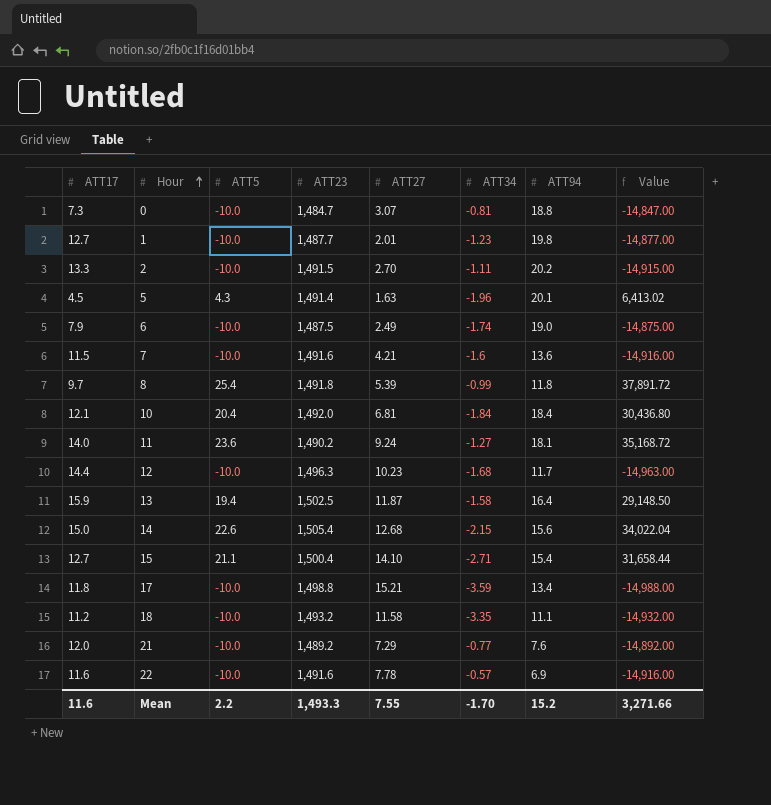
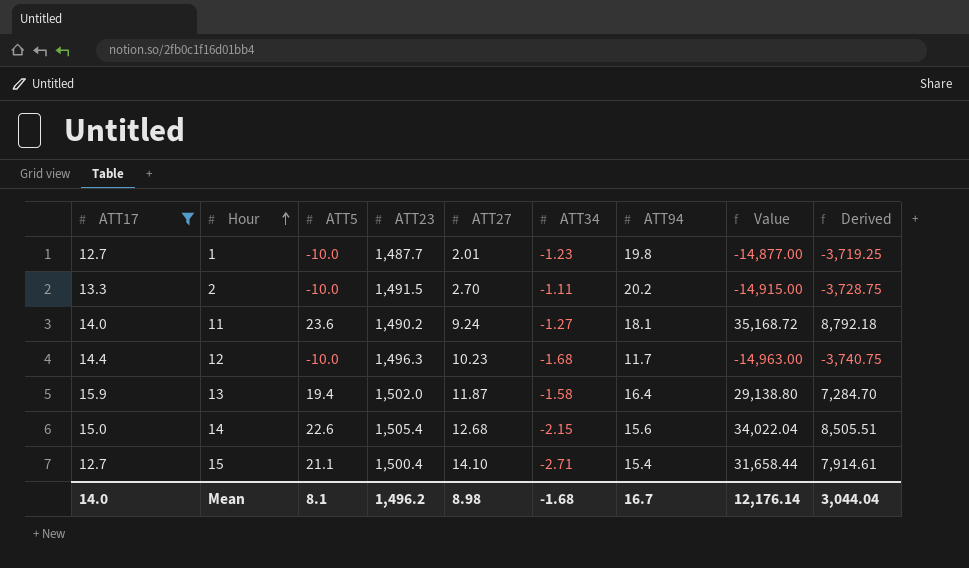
filter: none -> ATT17 >= 12.7
column Derived | formula: none -> [Value] * 0.25
13 | ATT23: 1,502.5 -> 1,502.0
13 | Value: 29,148.50 -> 29,138.80
Mean | ATT17: 11.6 -> 14.0
Mean | ATT5: 2.2 -> 8.1
Mean | ATT23: 1,493.3 -> 1,496.2
Mean | ATT27: 7.55 -> 8.98
Mean | ATT34: -1.70 -> -1.68
Mean | ATT94: 15.2 -> 16.7
Mean | Value: 3,271.66 -> 12,176.14

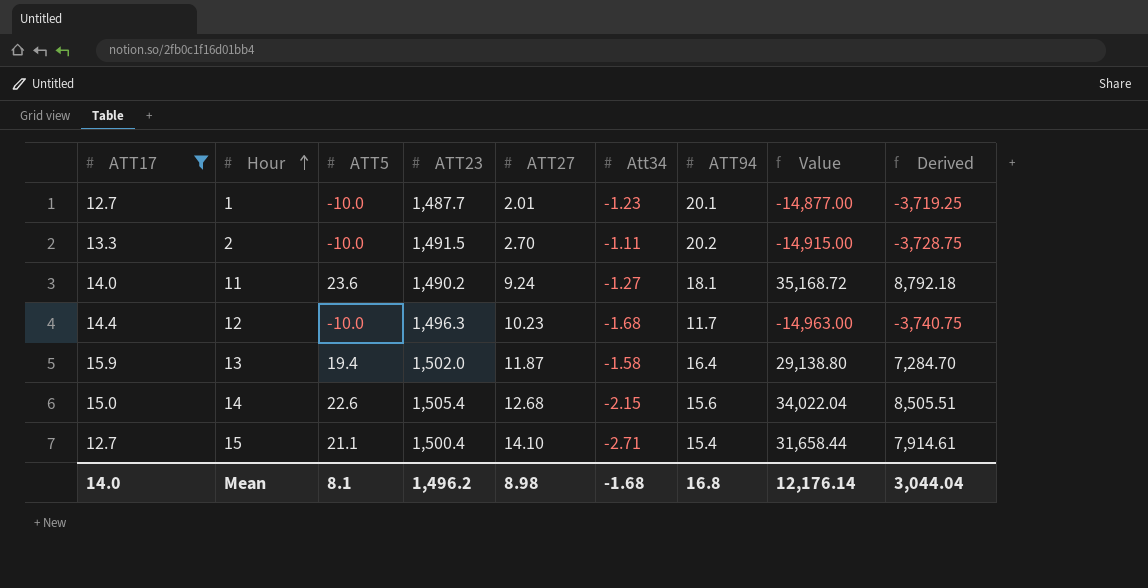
column name: ATT34 -> Att34
1 | ATT94: 19.8 -> 20.1
Mean | ATT94: 16.7 -> 16.8

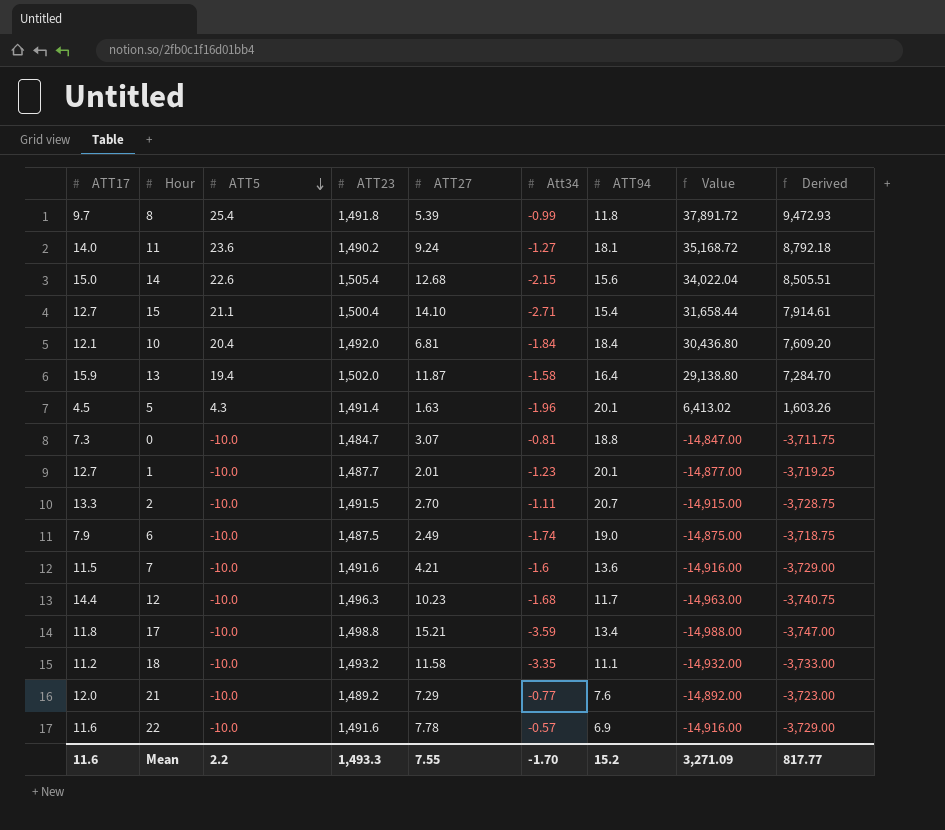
filter: ATT17 >= 12.7 -> none
row order: Hour ascending -> ATT5 descending
2 | ATT94: 20.2 -> 20.7
Mean | ATT17: 14.0 -> 11.6
Mean | ATT5: 8.1 -> 2.2
Mean | ATT23: 1,496.2 -> 1,493.3
Mean | ATT27: 8.98 -> 7.55
Mean | Att34: -1.68 -> -1.70
Mean | ATT94: 16.8 -> 15.2
Mean | Value: 12,176.14 -> 3,271.09
Mean | Derived: 3,044.04 -> 817.77

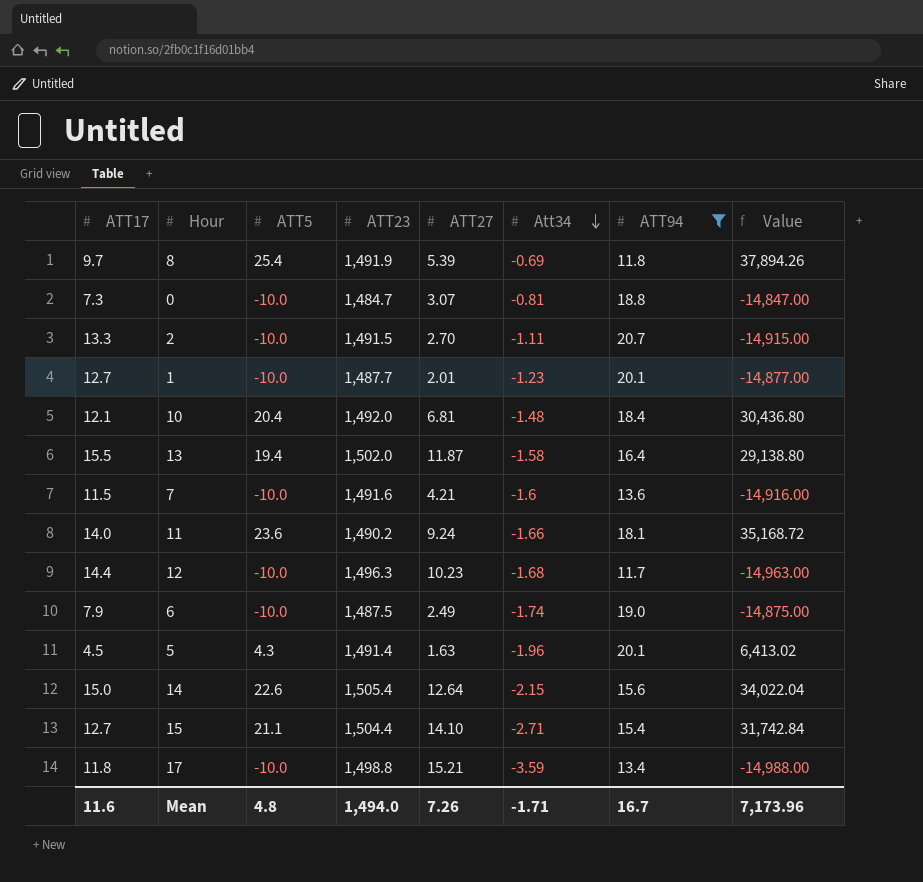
filter: none -> ATT94 >= 11.7
row order: ATT5 descending -> Att34 descending
column Derived | formula: [Value] * 0.25 -> none
8 | ATT23: 1,491.8 -> 1,491.9
8 | Att34: -0.99 -> -0.69
8 | Value: 37,891.72 -> 37,894.26
10 | Att34: -1.84 -> -1.48
13 | ATT17: 15.9 -> 15.5
11 | Att34: -1.27 -> -1.66
14 | ATT27: 12.68 -> 12.64
15 | ATT23: 1,500.4 -> 1,504.4
15 | Value: 31,658.44 -> 31,742.84
Mean | ATT5: 2.2 -> 4.8
Mean | ATT23: 1,493.3 -> 1,494.0
Mean | ATT27: 7.55 -> 7.26
Mean | Att34: -1.70 -> -1.71
Mean | ATT94: 15.2 -> 16.7
Mean | Value: 3,271.09 -> 7,173.96

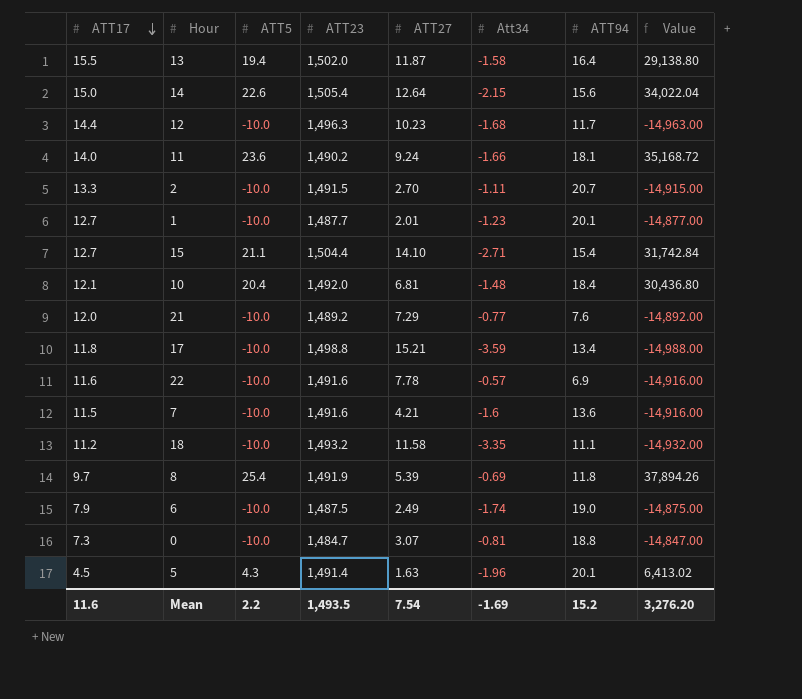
filter: ATT94 >= 11.7 -> none
row order: Att34 descending -> ATT17 descending
Mean | ATT5: 4.8 -> 2.2
Mean | ATT23: 1,494.0 -> 1,493.5
Mean | ATT27: 7.26 -> 7.54
Mean | Att34: -1.71 -> -1.69
Mean | ATT94: 16.7 -> 15.2
Mean | Value: 7,173.96 -> 3,276.20

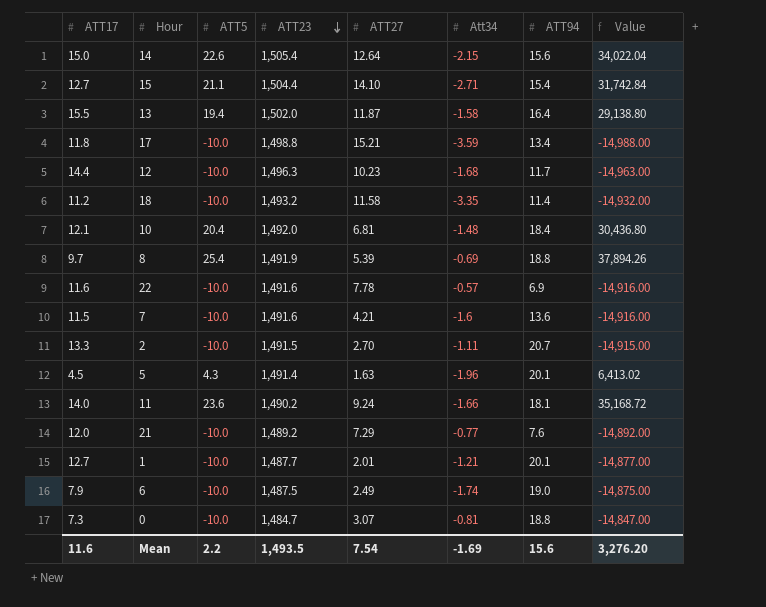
row order: ATT17 descending -> ATT23 descending
18 | ATT94: 11.1 -> 11.4
8 | ATT94: 11.8 -> 18.8
1 | Att34: -1.23 -> -1.21
Mean | ATT94: 15.2 -> 15.6

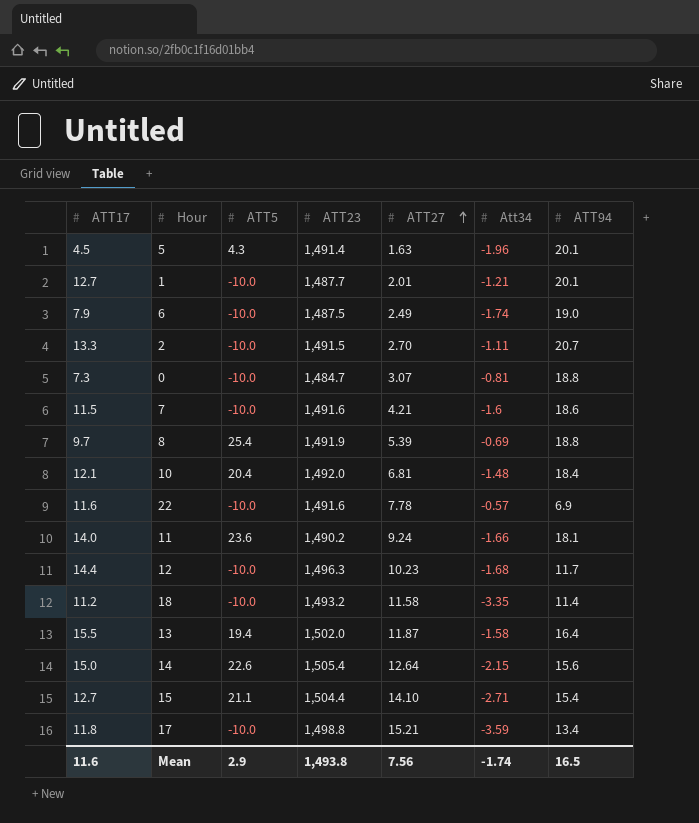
row order: ATT23 descending -> ATT27 ascending
column Value | formula: [ATT5] * [ATT23] -> none
row 21: 12.0 | -10.0 | 1,489.2 | 7.29 | -0.77 | 7.6 | -14,892.00 -> none
7 | ATT94: 13.6 -> 18.6
Mean | ATT5: 2.2 -> 2.9
Mean | ATT23: 1,493.5 -> 1,493.8
Mean | ATT27: 7.54 -> 7.56
Mean | Att34: -1.69 -> -1.74
Mean | ATT94: 15.6 -> 16.5

